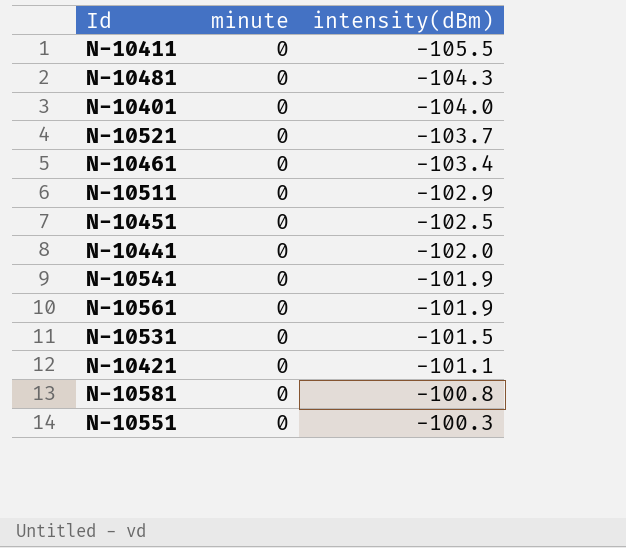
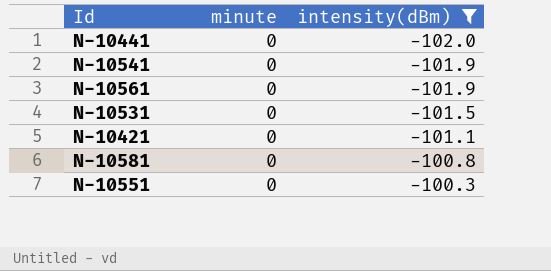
filter: none -> intensity(dBm) >= -102.0

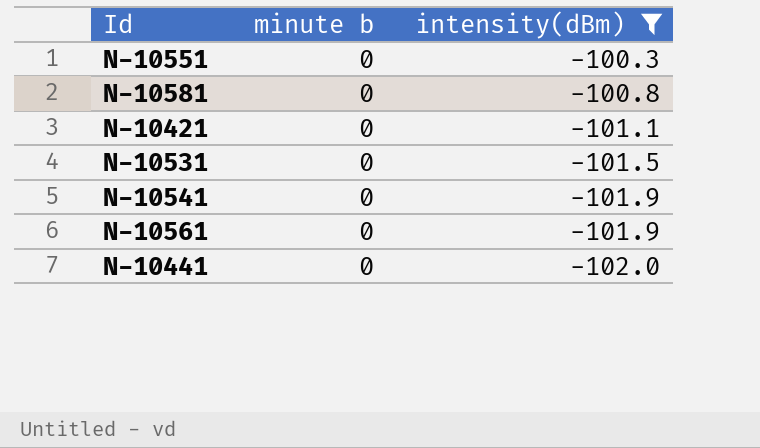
row order: intensity(dBm) ascending -> intensity(dBm) descending
column name: minute -> minute b

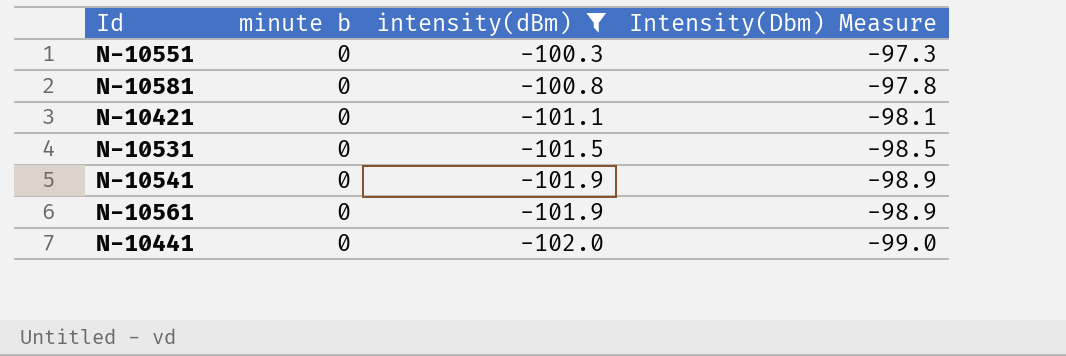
column Intensity(Dbm) Measure | formula: none -> [intensity(dBm)] + 3

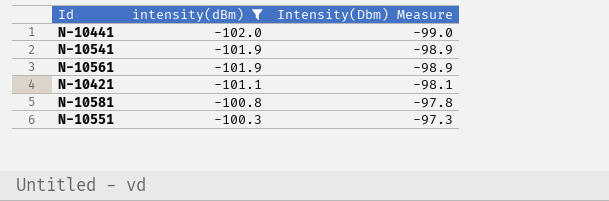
row order: intensity(dBm) descending -> intensity(dBm) ascending
column minute b | position: 2 -> none
row N-10531: 0 | -101.5 | -98.5 -> none

